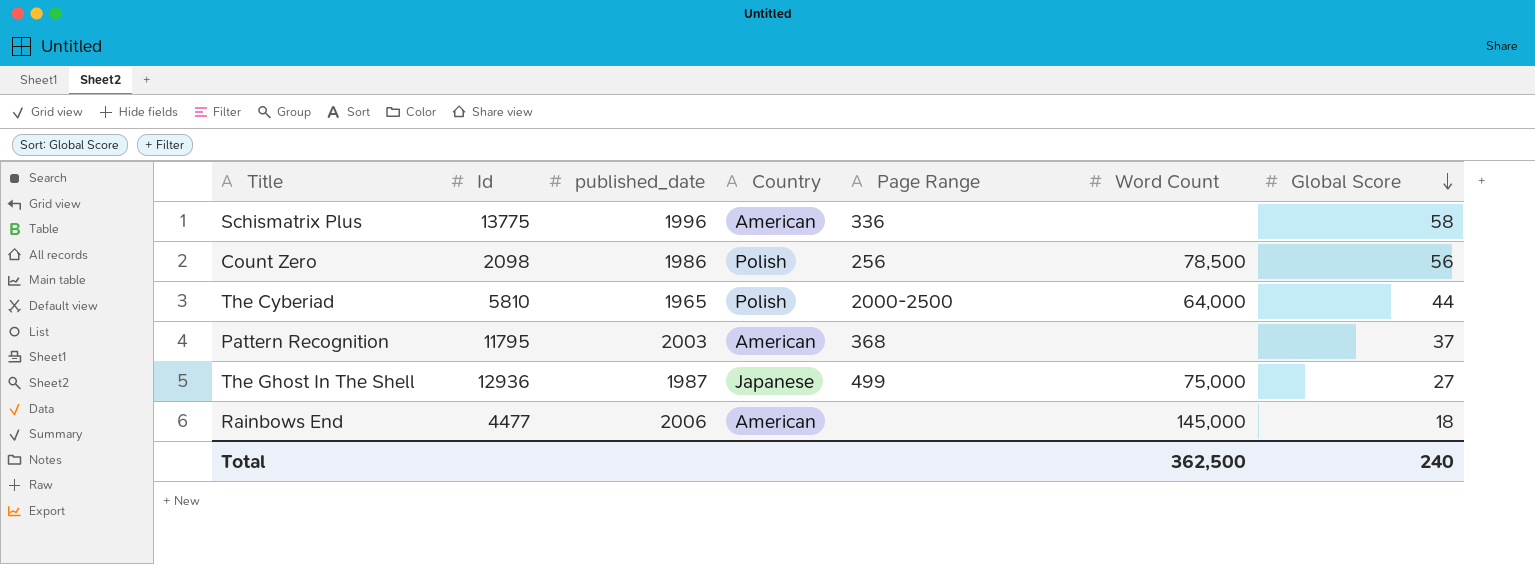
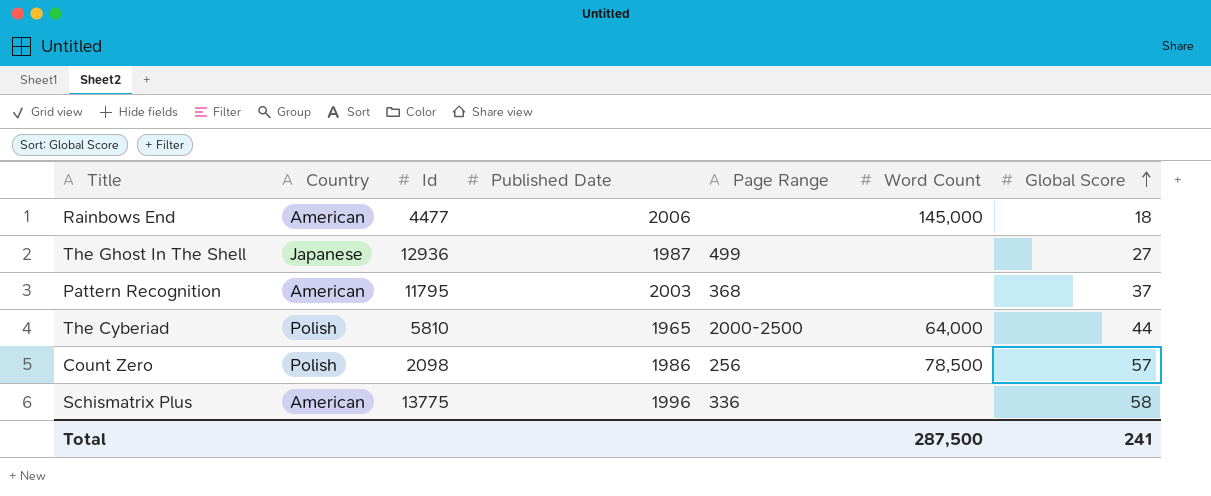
row order: Global Score descending -> Global Score ascending
column Country | position: 4 -> 2
column name: published_date -> Published Date
The Ghost In The Shell | Word Count: 75,000 -> none
Count Zero | Global Score: 56 -> 57
Total | Word Count: 362,500 -> 287,500
Total | Global Score: 240 -> 241

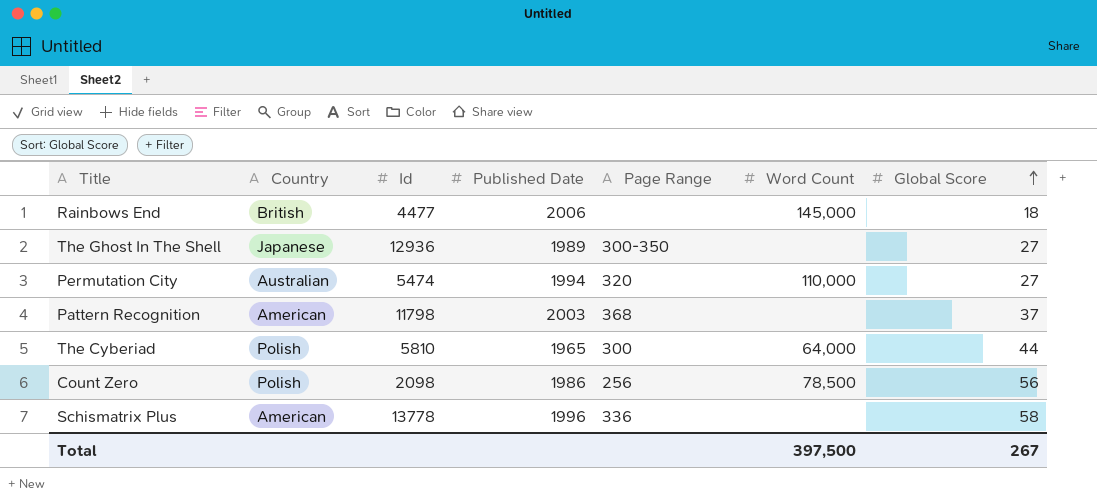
Rainbows End | Country: American -> British
The Ghost In The Shell | Published Date: 1987 -> 1989
The Ghost In The Shell | Page Range: 499 -> 300-350
row Permutation City: none -> Australian | 5474 | 1994 | 320 | 110,000 | 27
Pattern Recognition | Id: 11795 -> 11798
The Cyberiad | Page Range: 2000-2500 -> 300
Count Zero | Global Score: 57 -> 56
Schismatrix Plus | Id: 13775 -> 13778
Total | Word Count: 287,500 -> 397,500
Total | Global Score: 241 -> 267

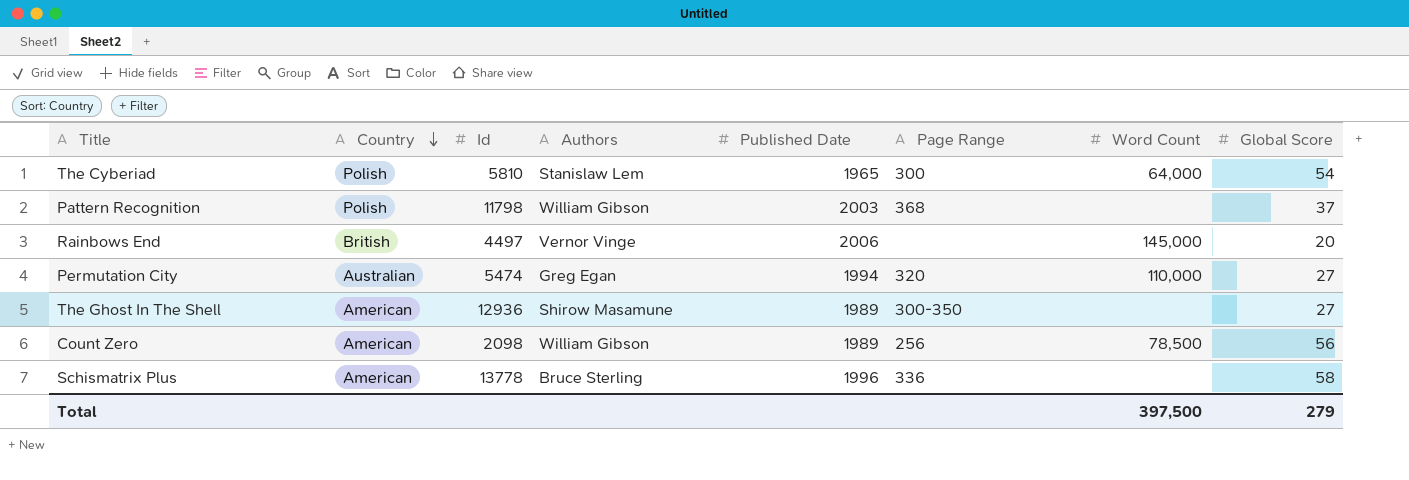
row order: Global Score ascending -> Country descending
column Authors | position: none -> 4
The Cyberiad | Global Score: 44 -> 54
Pattern Recognition | Country: American -> Polish
Rainbows End | Id: 4477 -> 4497
Rainbows End | Global Score: 18 -> 20
The Ghost In The Shell | Country: Japanese -> American
Count Zero | Country: Polish -> American
Count Zero | Published Date: 1986 -> 1989
Total | Global Score: 267 -> 279

